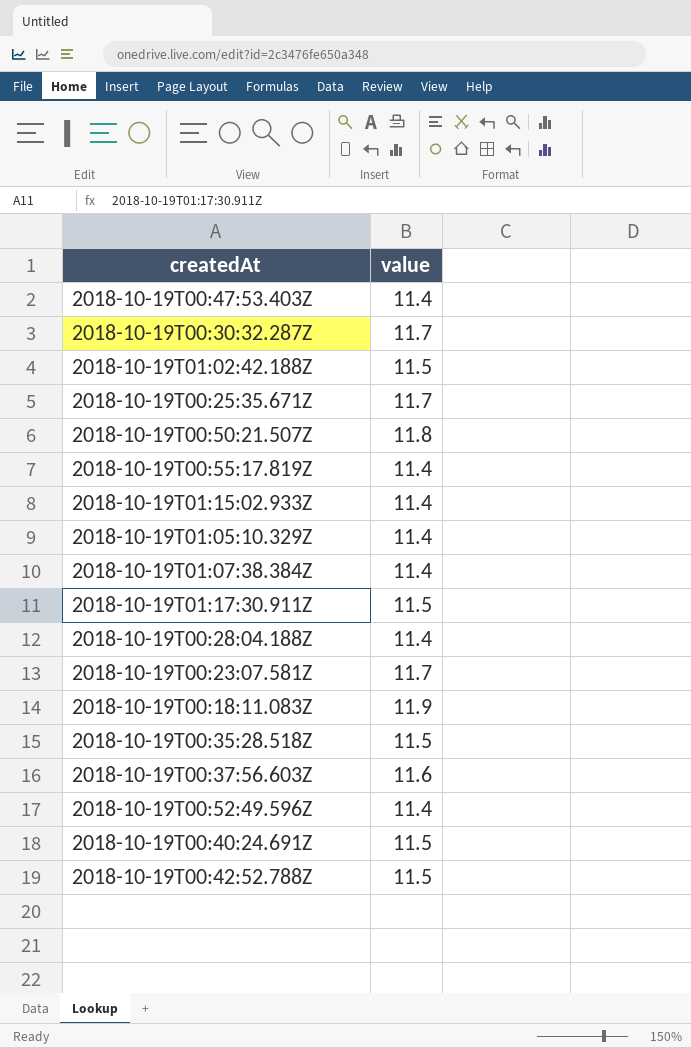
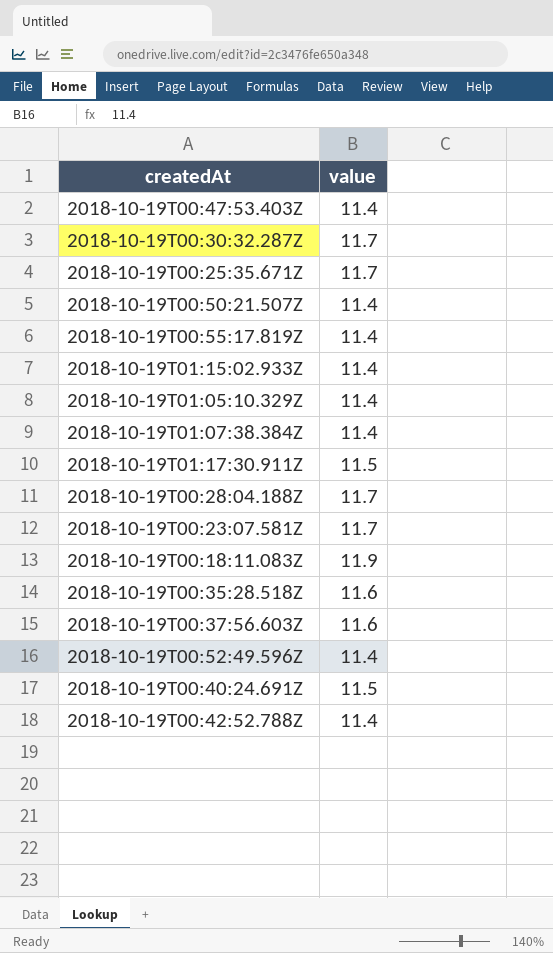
row 2018-10-19T01:02:42.188Z: 11.5 -> none
2018-10-19T00:50:21.507Z | value: 11.8 -> 11.4
2018-10-19T00:28:04.188Z | value: 11.4 -> 11.7
2018-10-19T00:35:28.518Z | value: 11.5 -> 11.6
2018-10-19T00:42:52.788Z | value: 11.5 -> 11.4

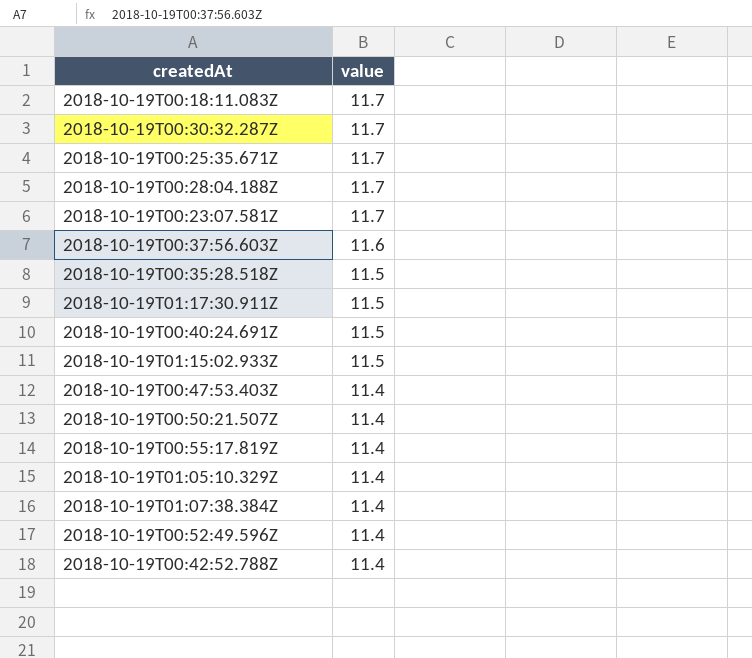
row order: none -> value descending
2018-10-19T00:18:11.083Z | value: 11.9 -> 11.7
2018-10-19T00:35:28.518Z | value: 11.6 -> 11.5
2018-10-19T01:15:02.933Z | value: 11.4 -> 11.5

